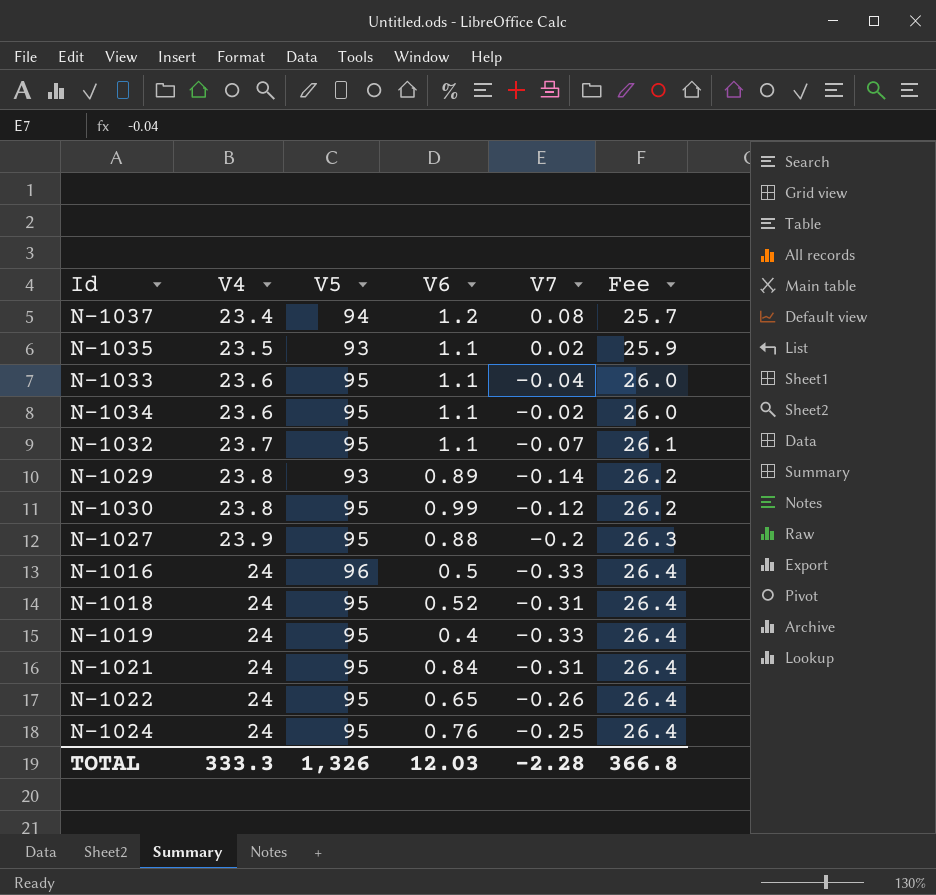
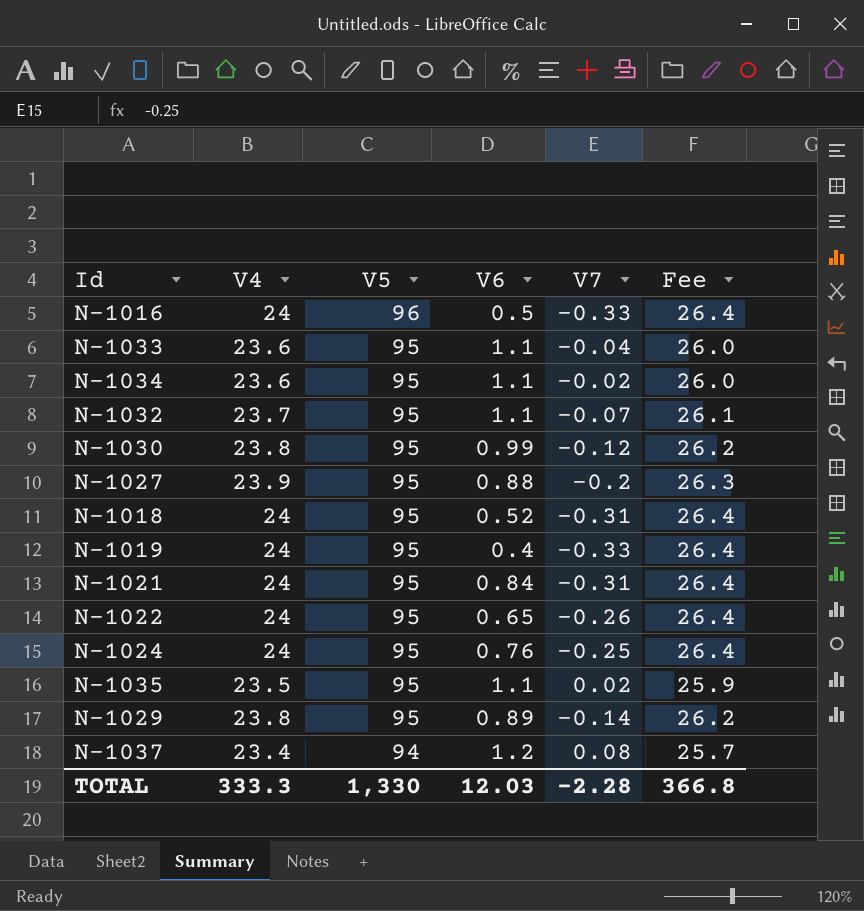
row order: V4 ascending -> V5 descending
N-1035 | V5: 93 -> 95
N-1029 | V5: 93 -> 95
TOTAL | V5: 1,326 -> 1,330

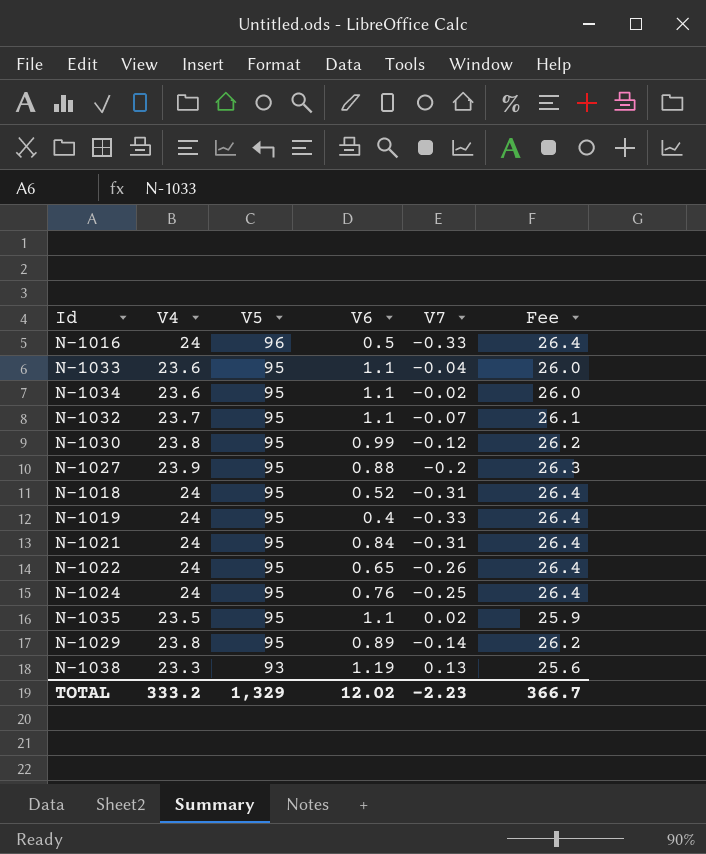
row N-1037: 23.4 | 94 | 1.2 | 0.08 | 25.7 -> none
row N-1038: none -> 23.3 | 93 | 1.19 | 0.13 | 25.6
TOTAL | V4: 333.3 -> 333.2
TOTAL | V5: 1,330 -> 1,329
TOTAL | V6: 12.03 -> 12.02
TOTAL | V7: -2.28 -> -2.23
TOTAL | Fee: 366.8 -> 366.7

